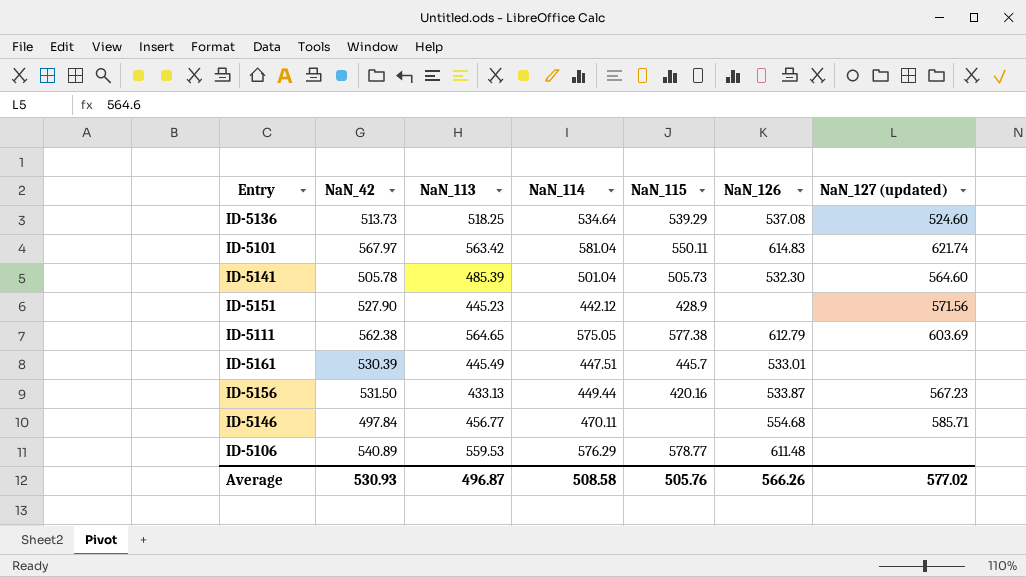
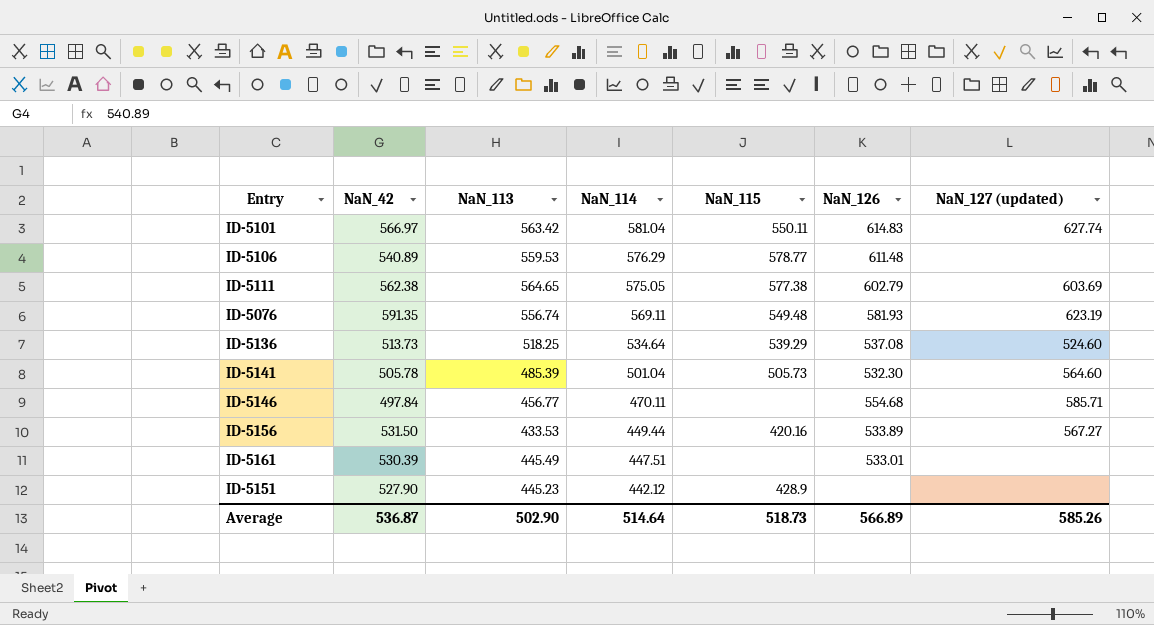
row order: none -> NaN_114 descending
ID-5101 | NaN_42: 567.97 -> 566.97
ID-5101 | NaN_127 (updated): 621.74 -> 627.74
ID-5111 | NaN_126: 612.79 -> 602.79
row ID-5076: none -> 591.35 | 556.74 | 569.11 | 549.48 | 581.93 | 623.19
ID-5156 | NaN_113: 433.13 -> 433.53
ID-5156 | NaN_126: 533.87 -> 533.89
ID-5156 | NaN_127 (updated): 567.23 -> 567.27
ID-5161 | NaN_115: 445.7 -> none
ID-5151 | NaN_127 (updated): 571.56 -> none
Average | NaN_42: 530.93 -> 536.87
Average | NaN_113: 496.87 -> 502.90
Average | NaN_114: 508.58 -> 514.64
Average | NaN_115: 505.76 -> 518.73
Average | NaN_126: 566.26 -> 566.89
Average | NaN_127 (updated): 577.02 -> 585.26

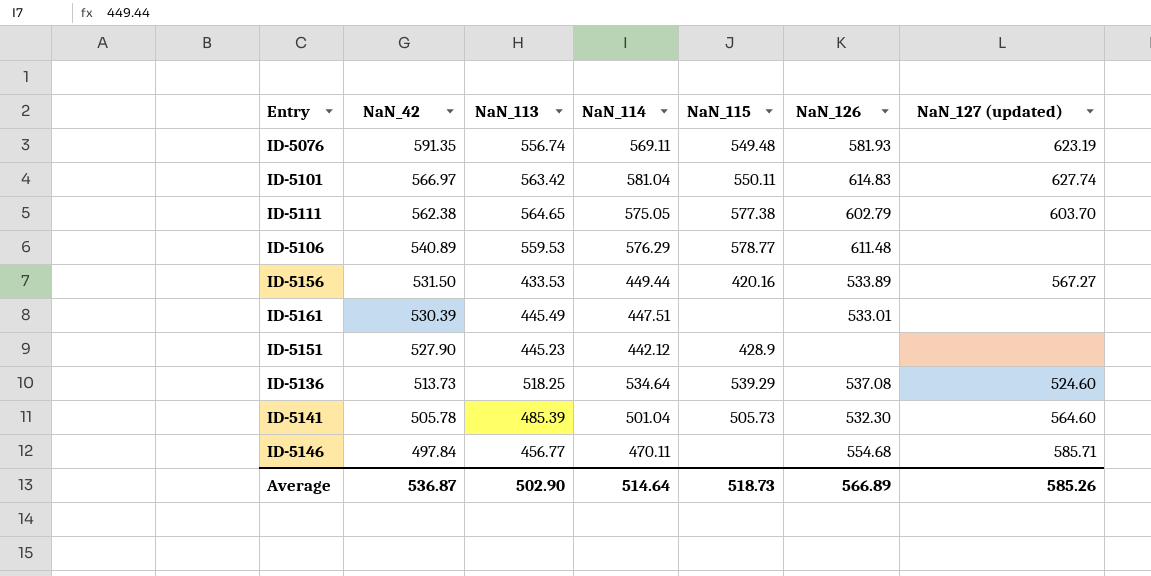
row order: NaN_114 descending -> NaN_42 descending
ID-5111 | NaN_127 (updated): 603.69 -> 603.70

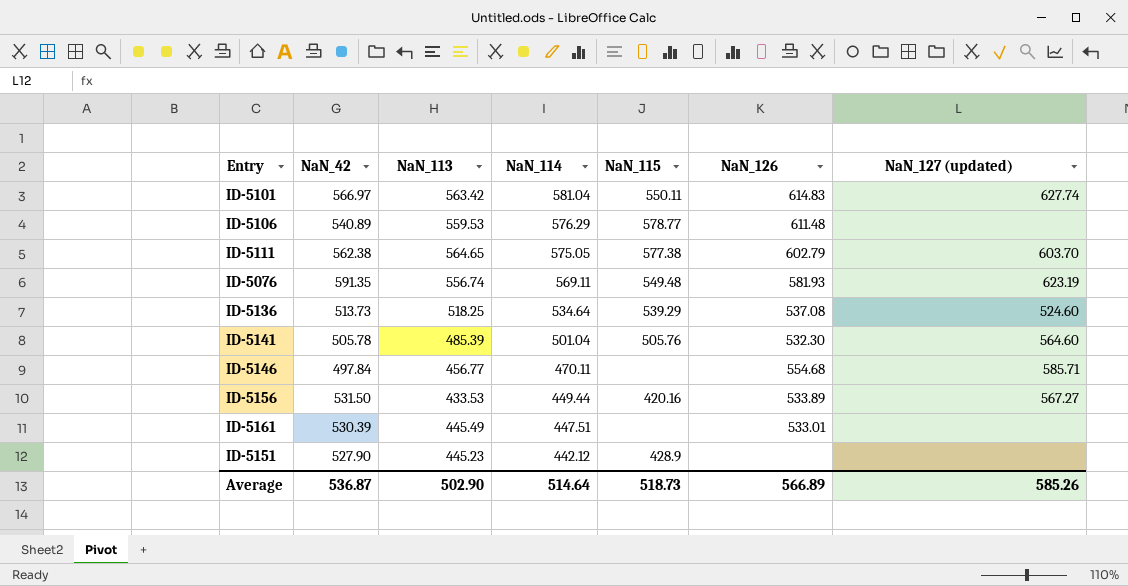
row order: NaN_42 descending -> NaN_114 descending
ID-5141 | NaN_115: 505.73 -> 505.76

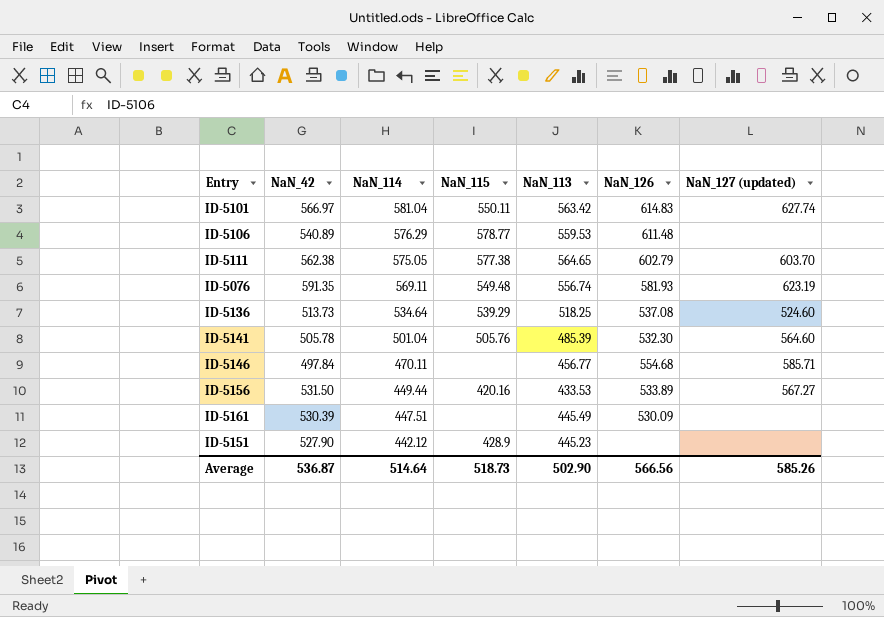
column NaN_113 | position: 3 -> 5
ID-5161 | NaN_126: 533.01 -> 530.09
Average | NaN_126: 566.89 -> 566.56

